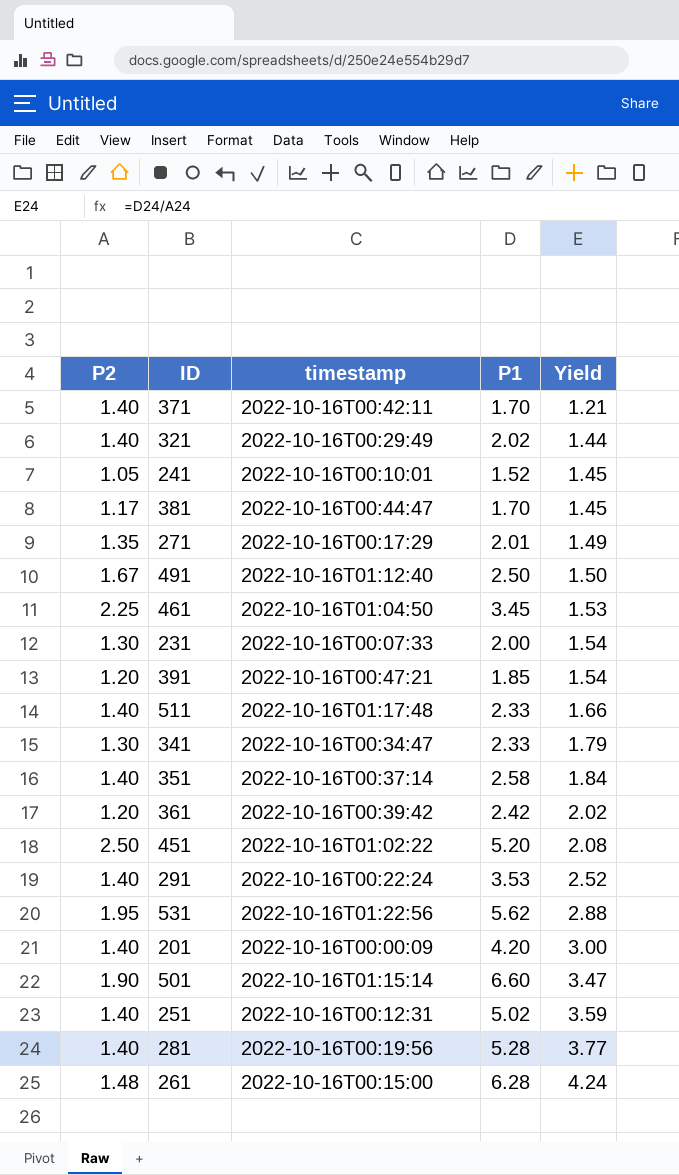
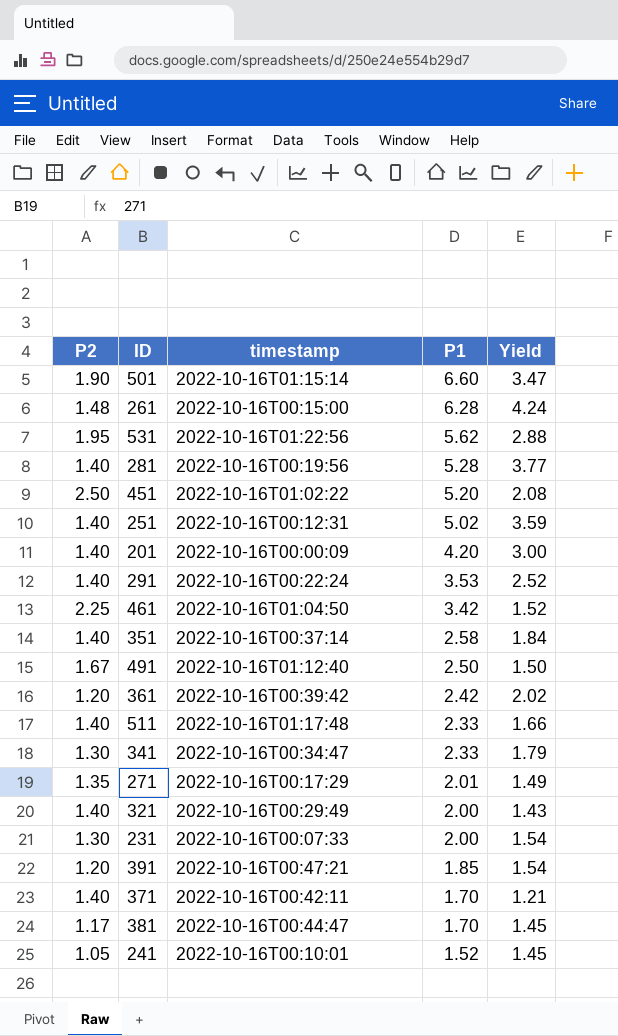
row order: Yield ascending -> P1 descending
461 | P1: 3.45 -> 3.42
461 | Yield: 1.53 -> 1.52
321 | P1: 2.02 -> 2.00
321 | Yield: 1.44 -> 1.43

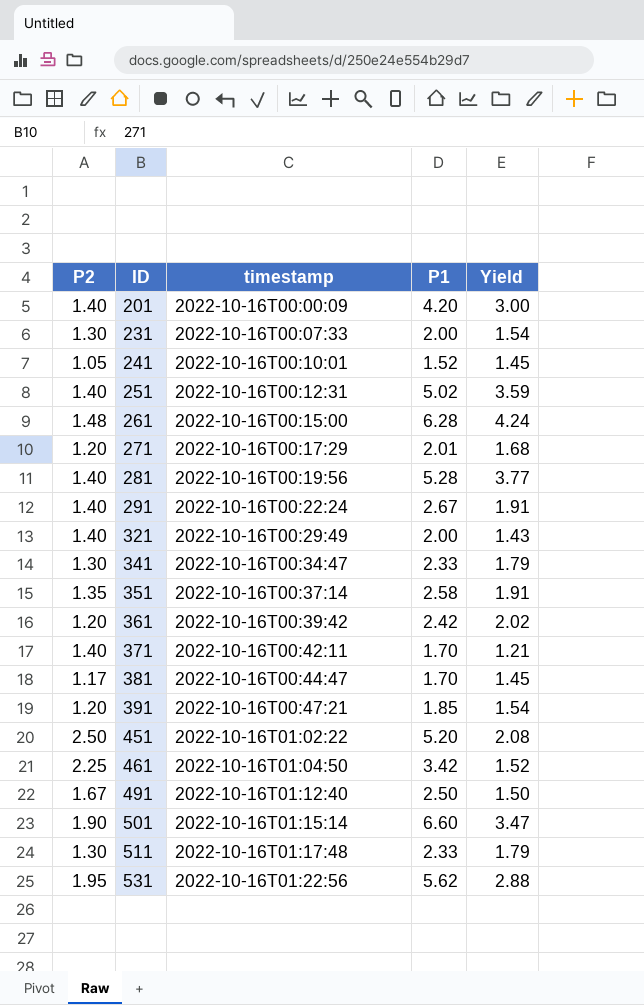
row order: P1 descending -> ID ascending
271 | P2: 1.35 -> 1.20
271 | Yield: 1.49 -> 1.68
291 | P1: 3.53 -> 2.67
291 | Yield: 2.52 -> 1.91
351 | P2: 1.40 -> 1.35
351 | Yield: 1.84 -> 1.91
511 | P2: 1.40 -> 1.30
511 | Yield: 1.66 -> 1.79

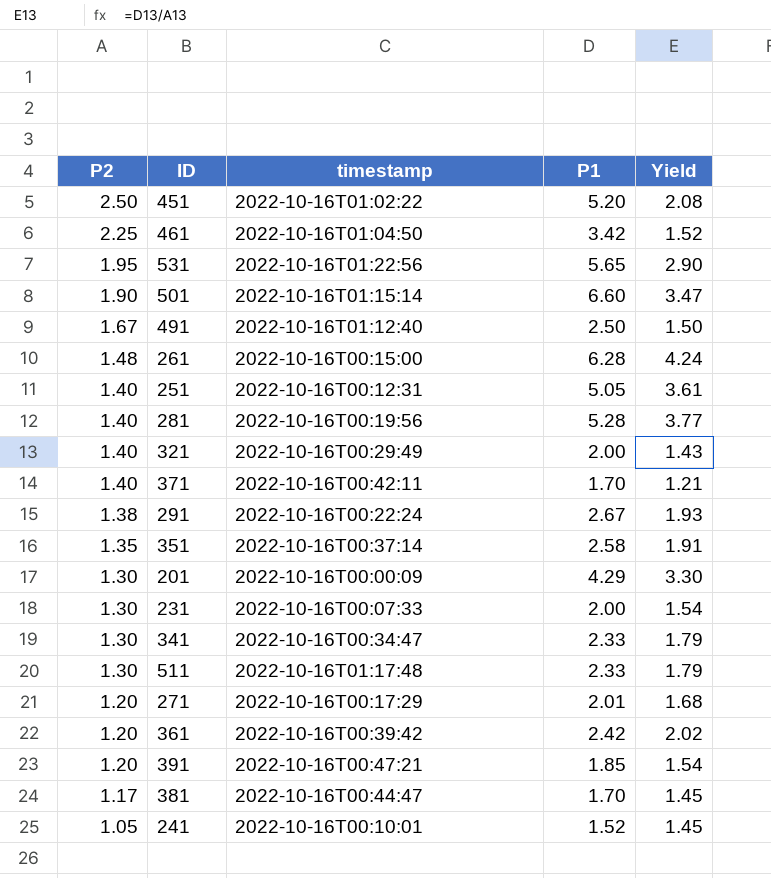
row order: ID ascending -> P2 descending
531 | P1: 5.62 -> 5.65
531 | Yield: 2.88 -> 2.90
251 | P1: 5.02 -> 5.05
251 | Yield: 3.59 -> 3.61
291 | P2: 1.40 -> 1.38
291 | Yield: 1.91 -> 1.93
201 | P2: 1.40 -> 1.30
201 | P1: 4.20 -> 4.29
201 | Yield: 3.00 -> 3.30

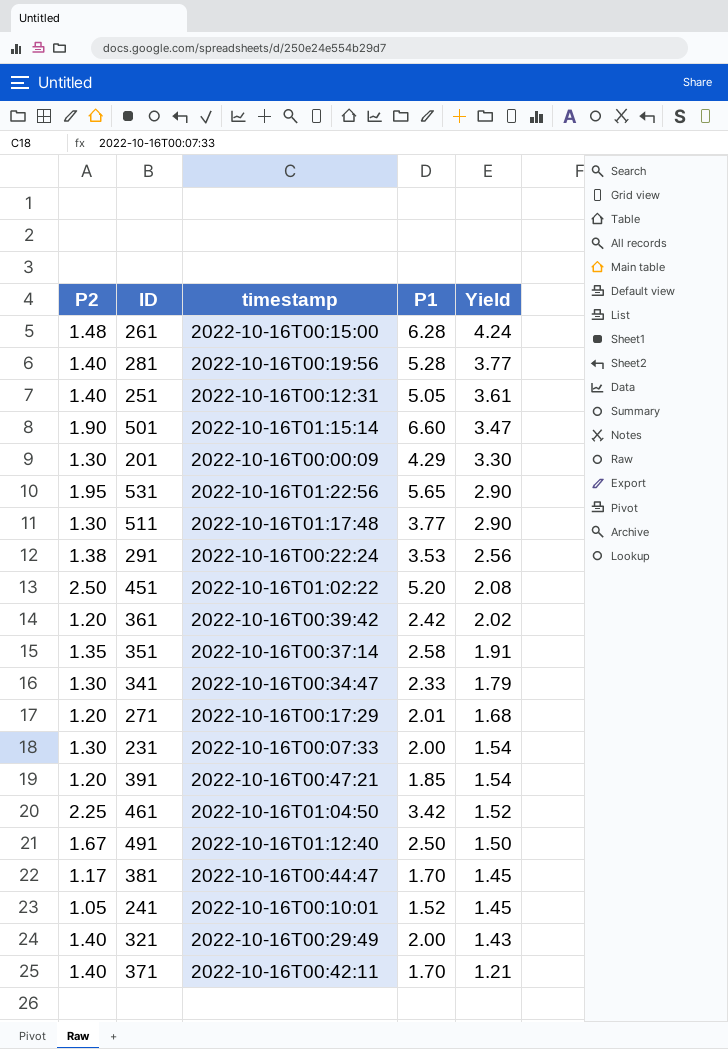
row order: P2 descending -> Yield descending
511 | P1: 2.33 -> 3.77
511 | Yield: 1.79 -> 2.90
291 | P1: 2.67 -> 3.53
291 | Yield: 1.93 -> 2.56

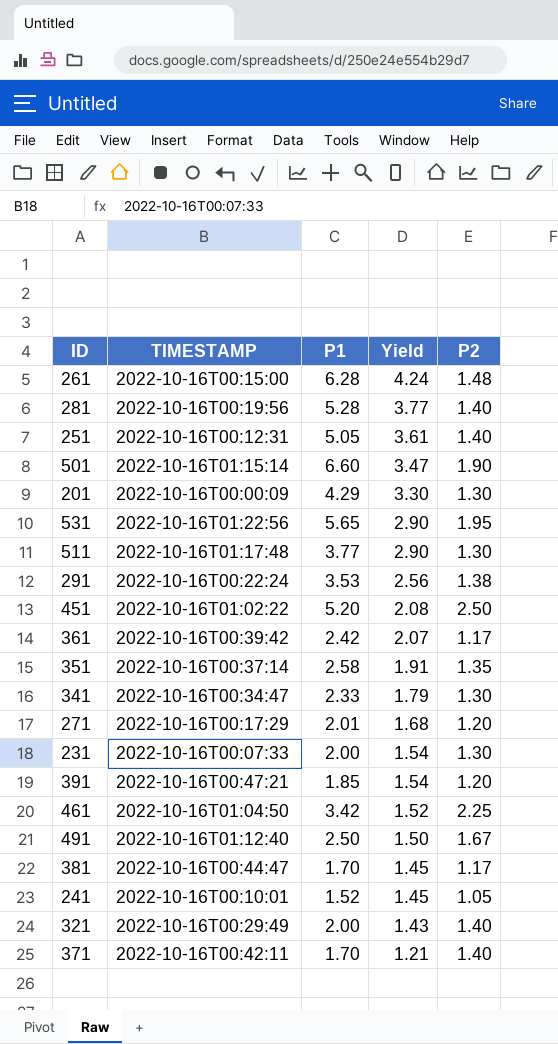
column name: timestamp -> TIMESTAMP
column P2 | position: 1 -> 5
361 | Yield: 2.02 -> 2.07
361 | P2: 1.20 -> 1.17

